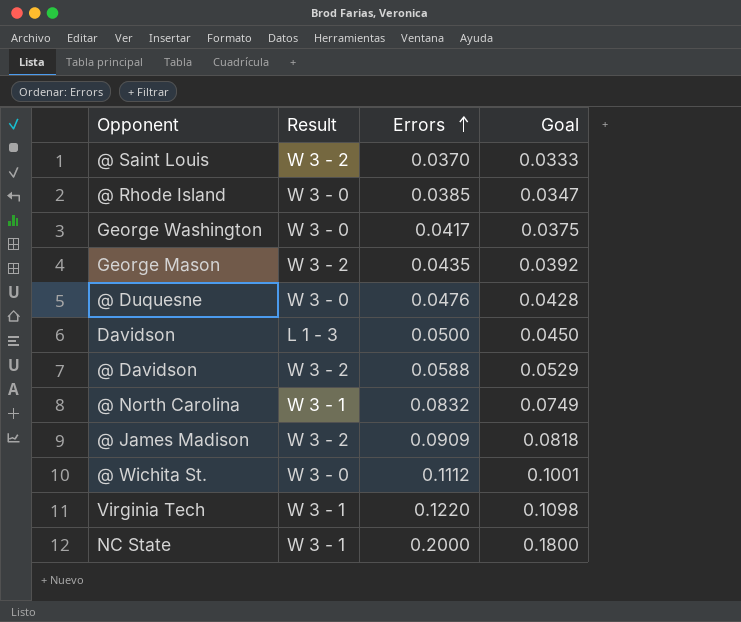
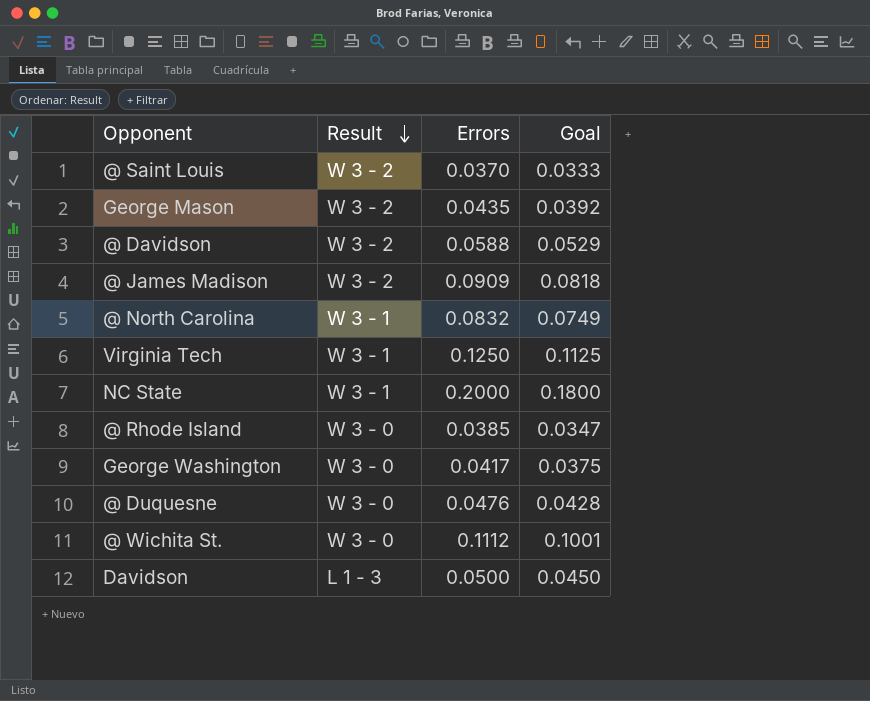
row order: Errors ascending -> Result descending
Virginia Tech | Errors: 0.1220 -> 0.1250
Virginia Tech | Goal: 0.1098 -> 0.1125

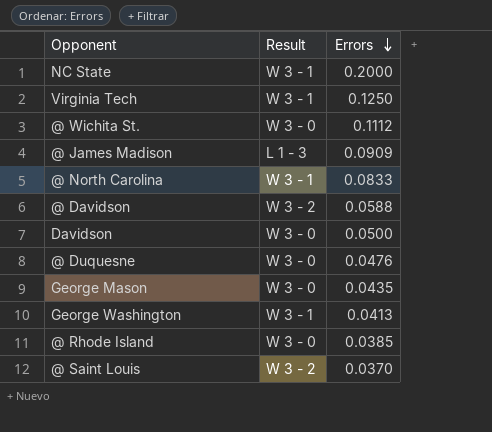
row order: Result descending -> Errors descending
column Goal | formula: [Errors] * 0.9 -> none
@ James Madison | Result: W 3 - 2 -> L 1 - 3
@ North Carolina | Errors: 0.0832 -> 0.0833
Davidson | Result: L 1 - 3 -> W 3 - 0
George Mason | Result: W 3 - 2 -> W 3 - 0
George Washington | Result: W 3 - 0 -> W 3 - 1
George Washington | Errors: 0.0417 -> 0.0413

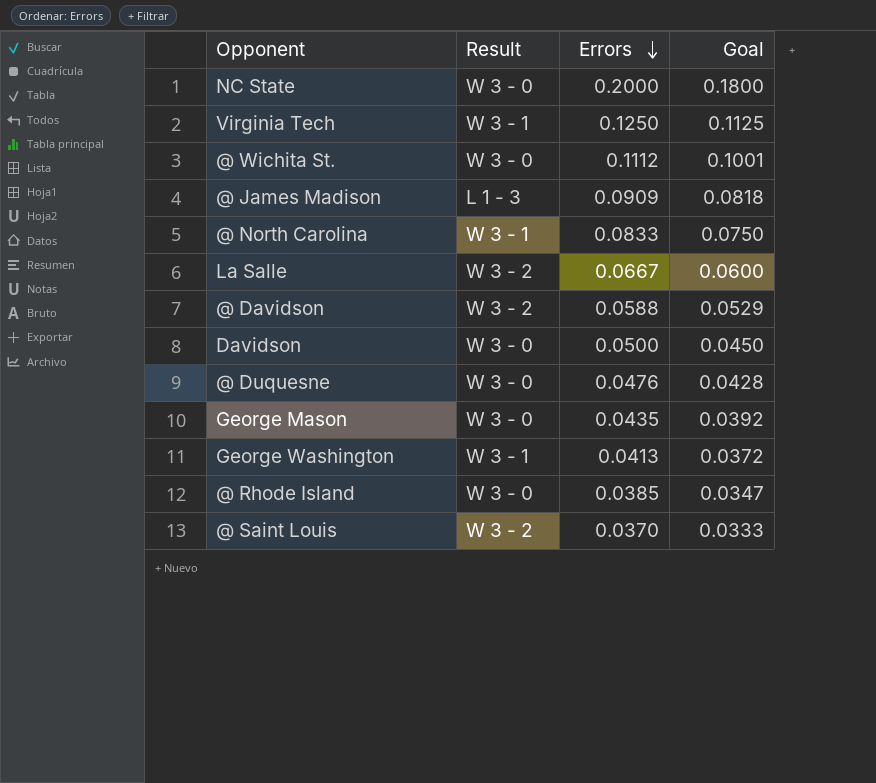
column Goal | formula: none -> [Errors] * 0.9
NC State | Result: W 3 - 1 -> W 3 - 0
row La Salle: none -> W 3 - 2 | 0.0667 | 0.0600

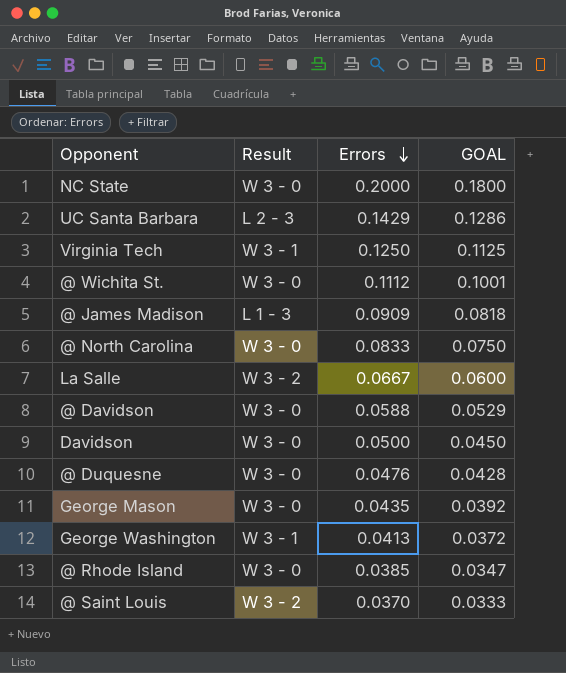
column name: Goal -> GOAL
row UC Santa Barbara: none -> L 2 - 3 | 0.1429 | 0.1286
@ North Carolina | Result: W 3 - 1 -> W 3 - 0
@ Davidson | Result: W 3 - 2 -> W 3 - 0

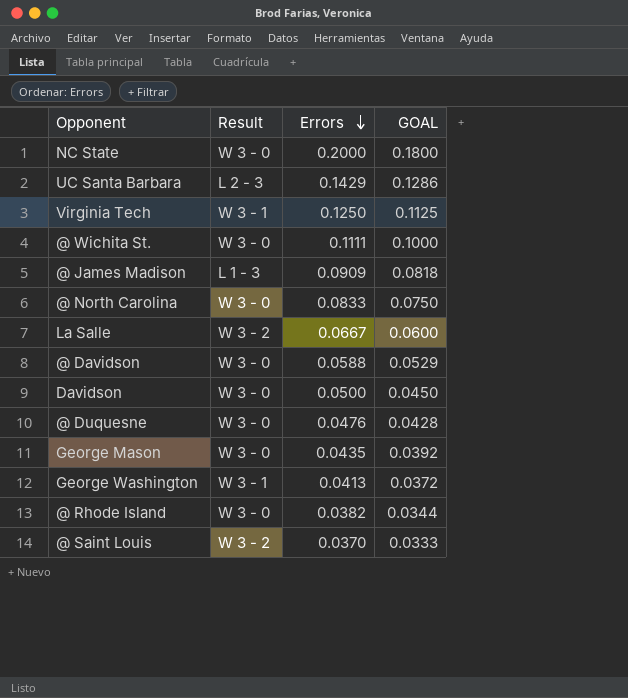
@ Wichita St. | Errors: 0.1112 -> 0.1111
@ Wichita St. | GOAL: 0.1001 -> 0.1000
@ Rhode Island | Errors: 0.0385 -> 0.0382
@ Rhode Island | GOAL: 0.0347 -> 0.0344

